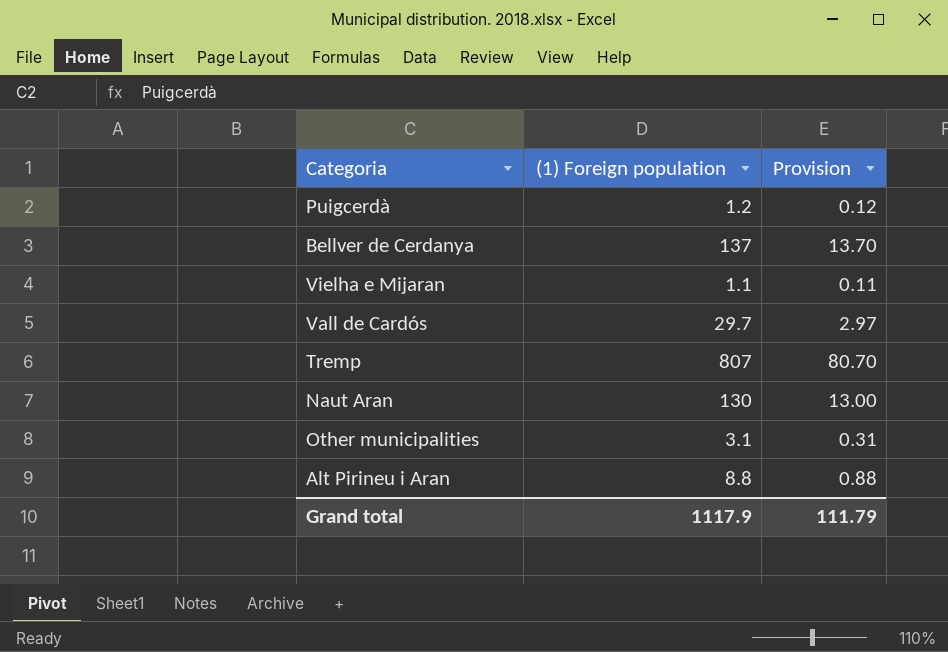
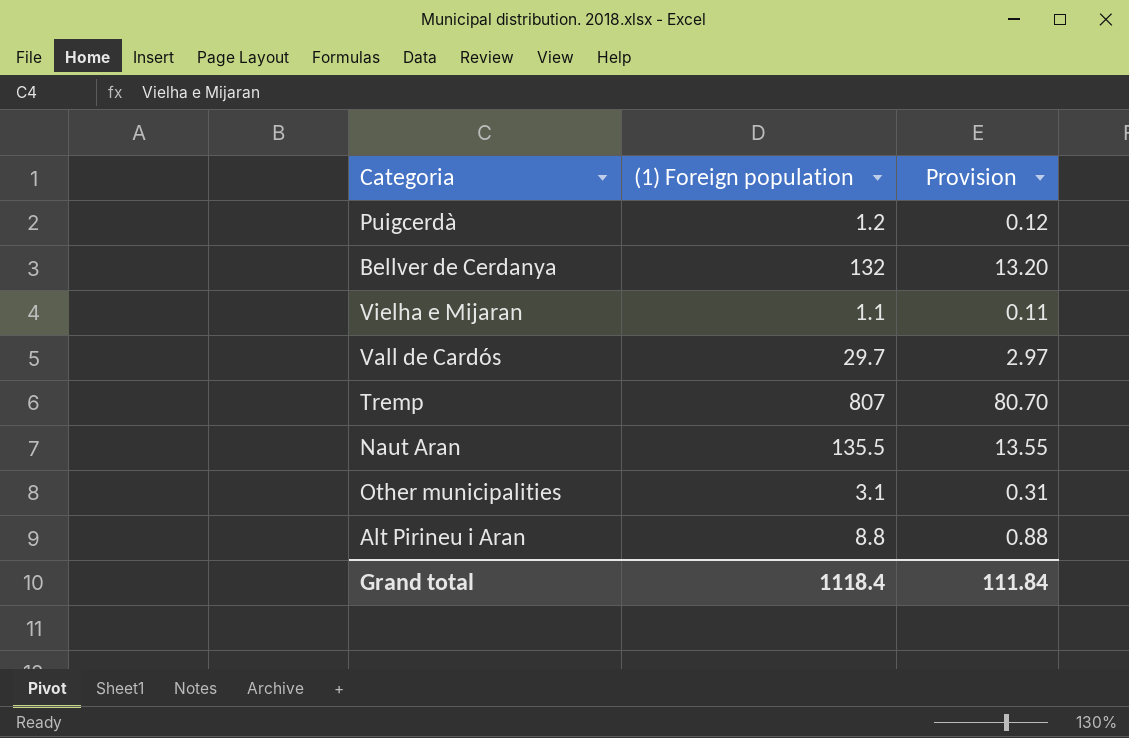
Bellver de Cerdanya | (1) Foreign population: 137 -> 132
Bellver de Cerdanya | Provision: 13.70 -> 13.20
Naut Aran | (1) Foreign population: 130 -> 135.5
Naut Aran | Provision: 13.00 -> 13.55
Grand total | (1) Foreign population: 1117.9 -> 1118.4
Grand total | Provision: 111.79 -> 111.84

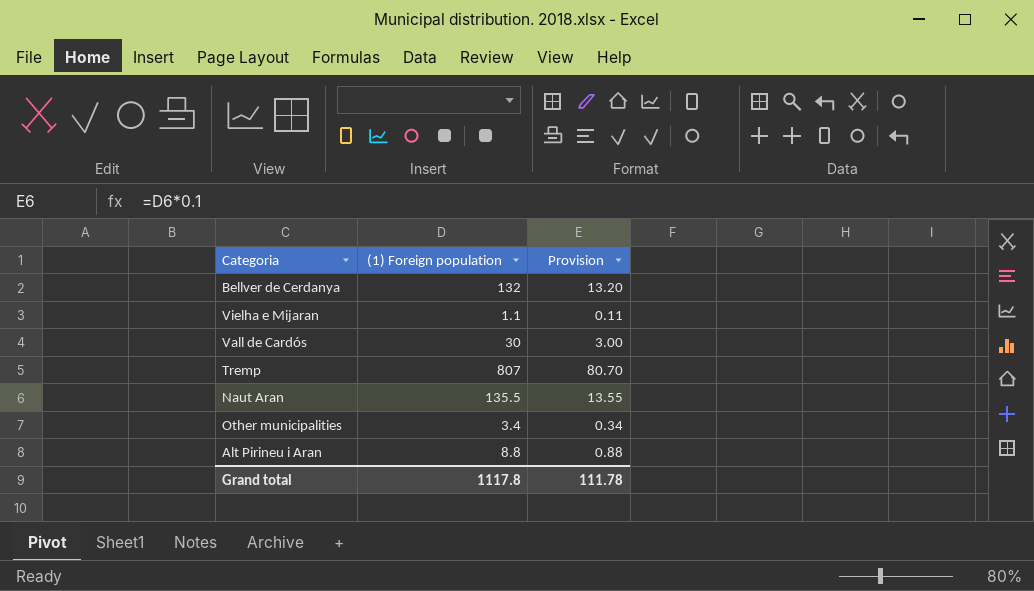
row Puigcerdà: 1.2 | 0.12 -> none
Vall de Cardós | (1) Foreign population: 29.7 -> 30
Vall de Cardós | Provision: 2.97 -> 3.00
Other municipalities | (1) Foreign population: 3.1 -> 3.4
Other municipalities | Provision: 0.31 -> 0.34
Grand total | (1) Foreign population: 1118.4 -> 1117.8
Grand total | Provision: 111.84 -> 111.78

